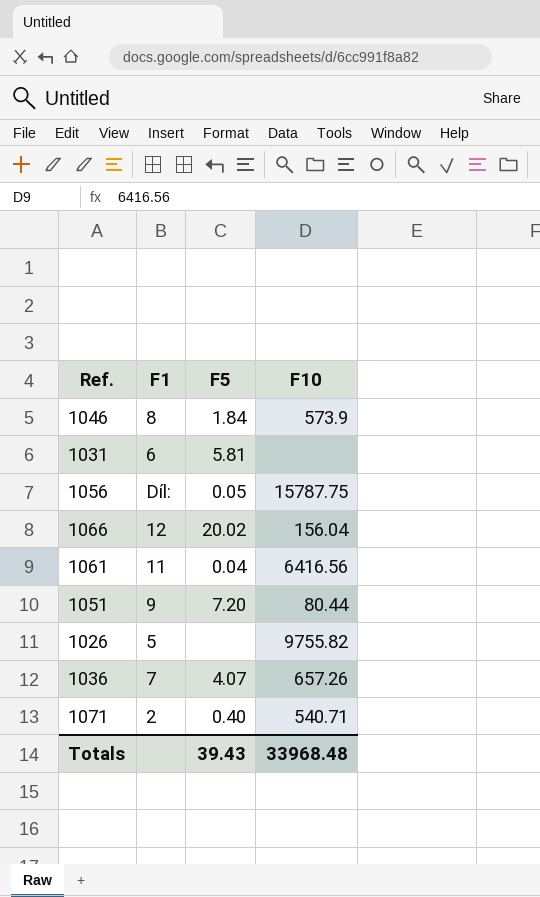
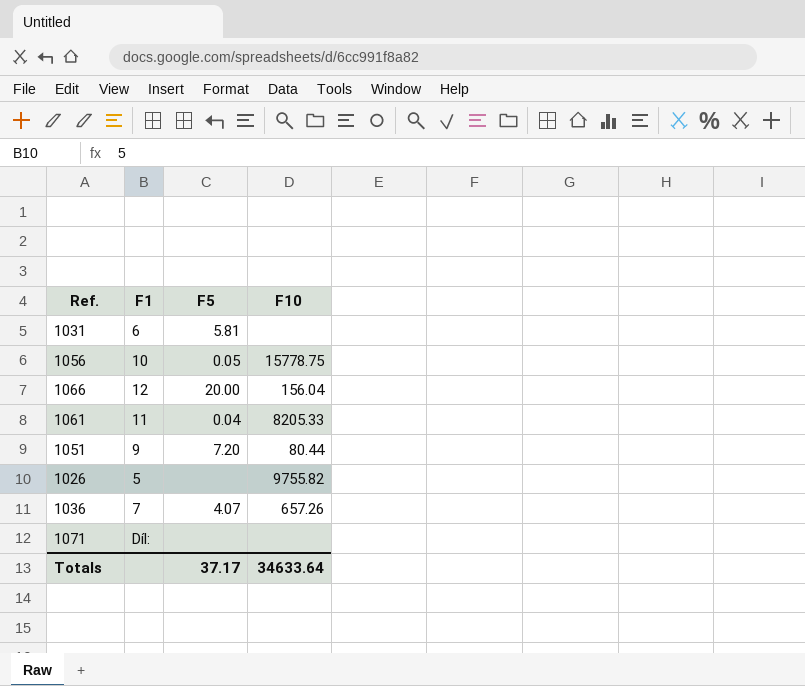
row 1046: 8 | 1.84 | 573.9 -> none
1056 | F1: Díl: -> 10
1056 | F10: 15787.75 -> 15778.75
1066 | F5: 20.02 -> 20.00
1061 | F10: 6416.56 -> 8205.33
1071 | F1: 2 -> Díl:
1071 | F5: 0.40 -> none
1071 | F10: 540.71 -> none
Totals | F5: 39.43 -> 37.17
Totals | F10: 33968.48 -> 34633.64

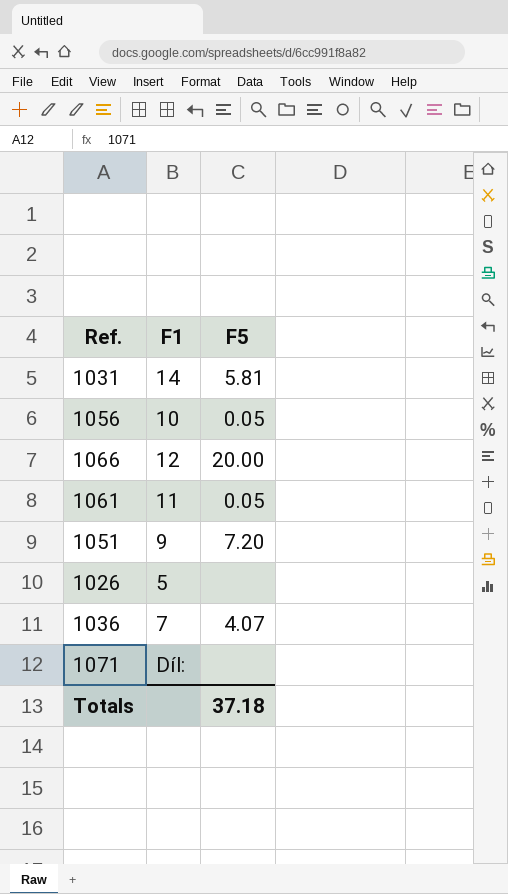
column F10 | position: 4 -> none
1031 | F1: 6 -> 14
1061 | F5: 0.04 -> 0.05
Totals | F5: 37.17 -> 37.18

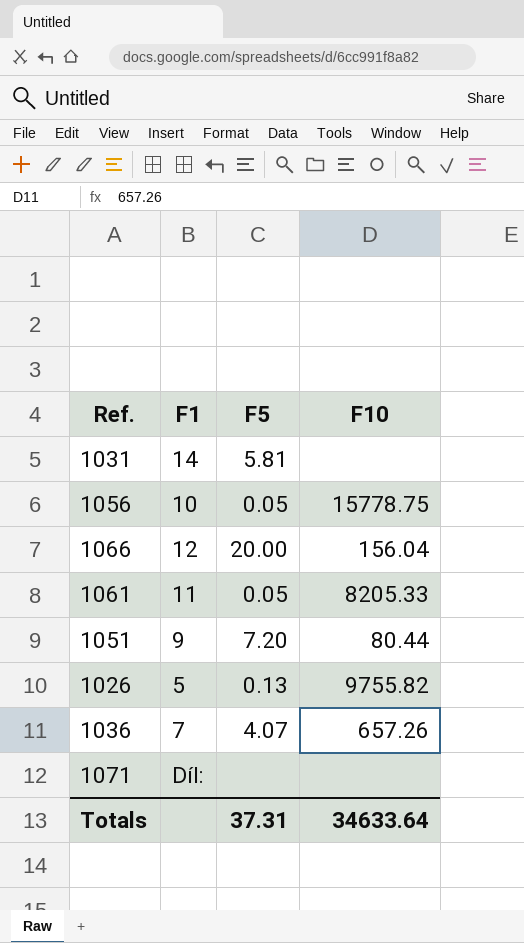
column F10 | position: none -> 4
1026 | F5: none -> 0.13
Totals | F5: 37.18 -> 37.31

